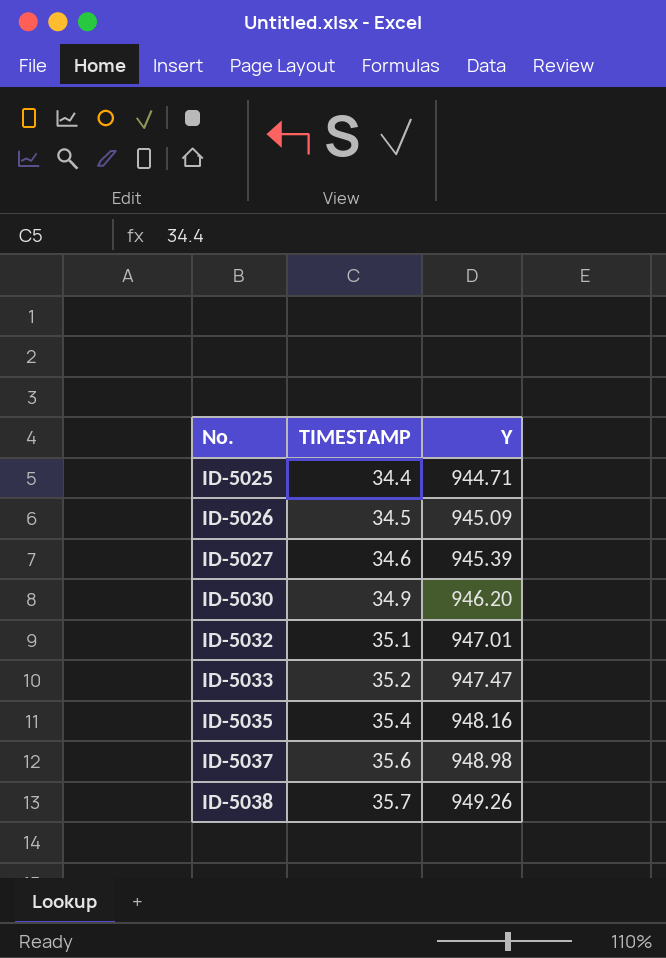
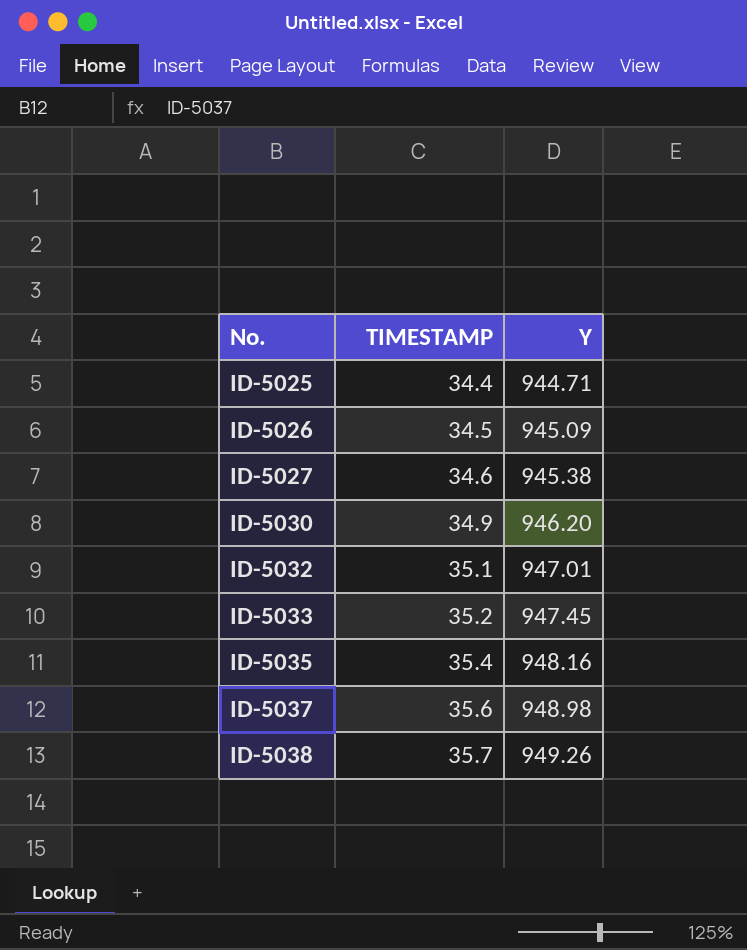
ID-5027 | Y: 945.39 -> 945.38
ID-5033 | Y: 947.47 -> 947.45

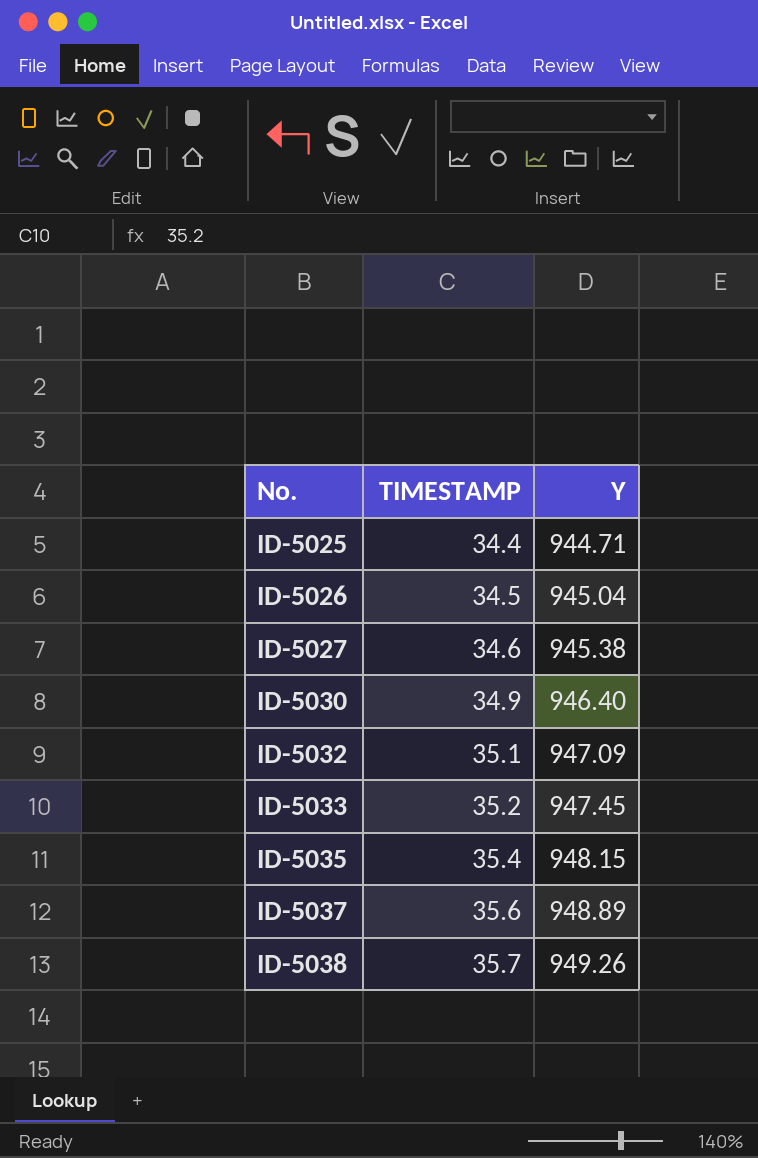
ID-5026 | Y: 945.09 -> 945.04
ID-5030 | Y: 946.20 -> 946.40
ID-5032 | Y: 947.01 -> 947.09
ID-5035 | Y: 948.16 -> 948.15
ID-5037 | Y: 948.98 -> 948.89

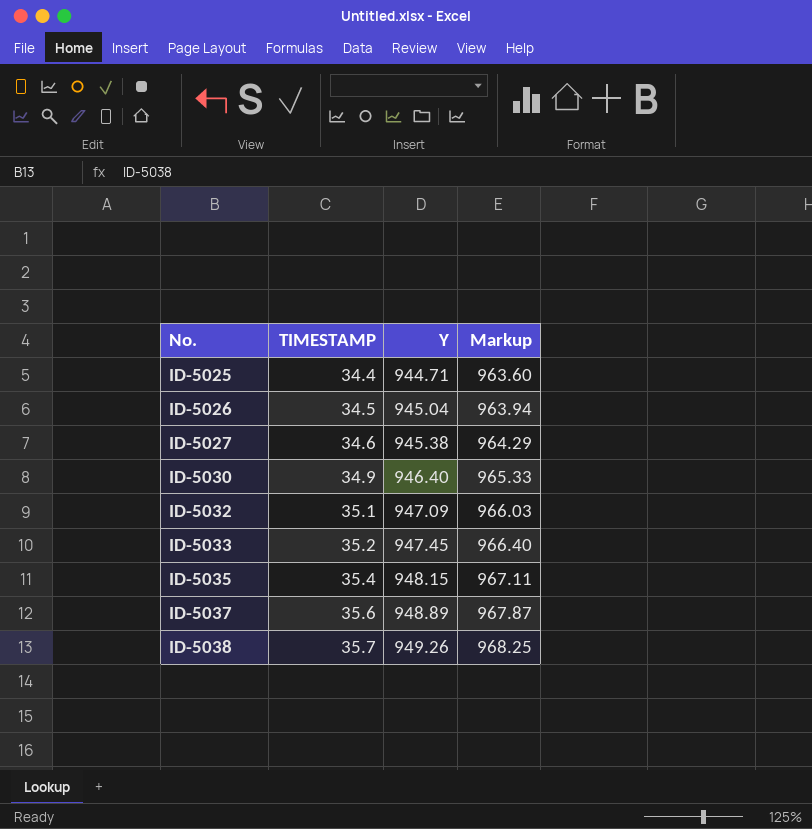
column Markup | formula: none -> [Y] * 1.02

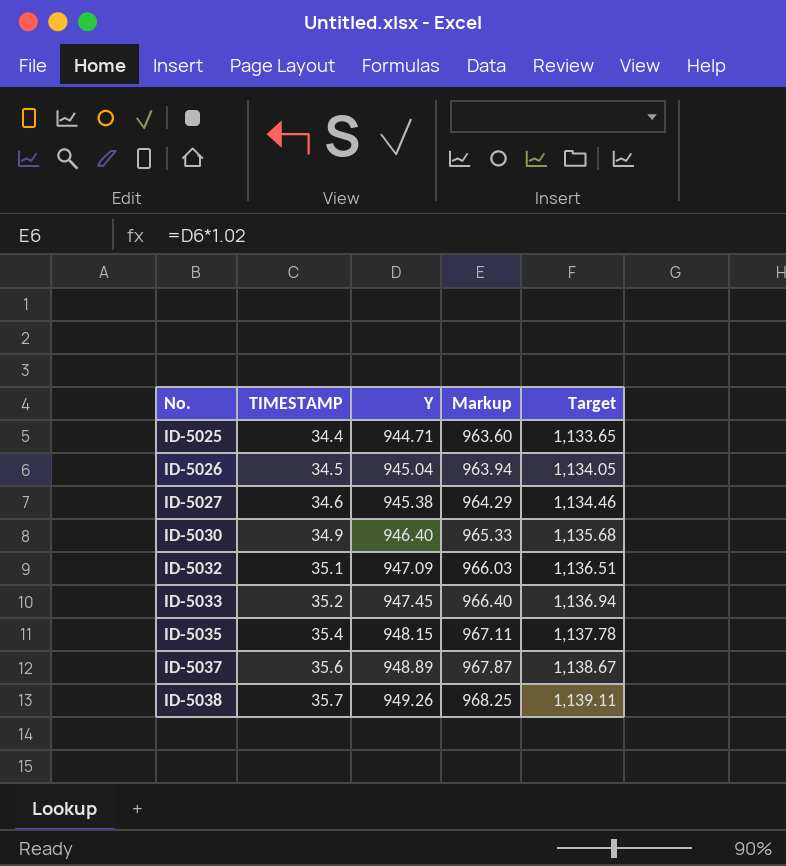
column Target | formula: none -> [Y] * 1.2

